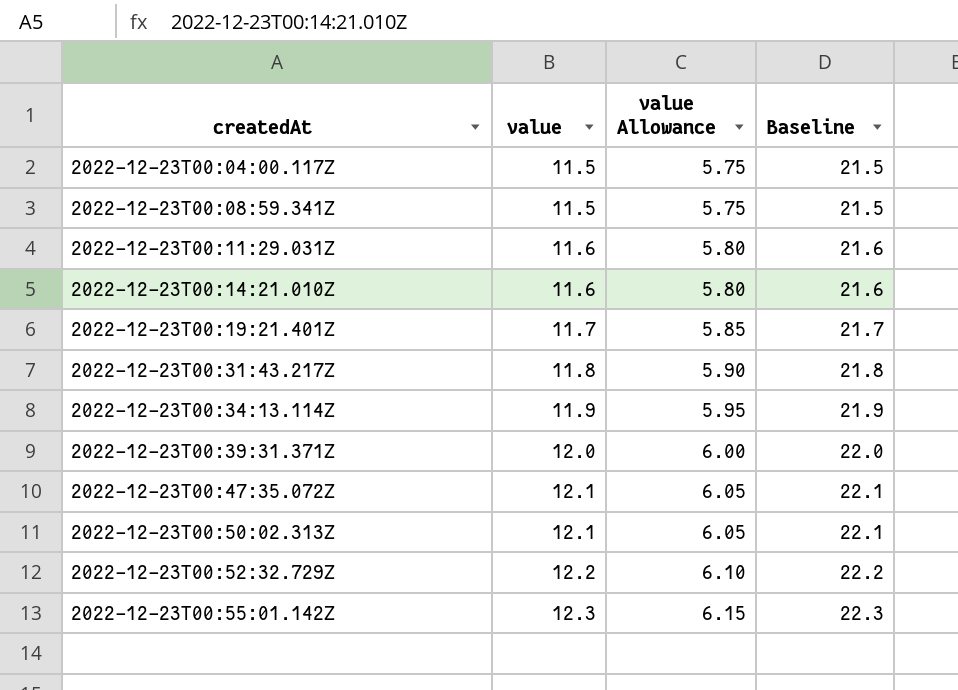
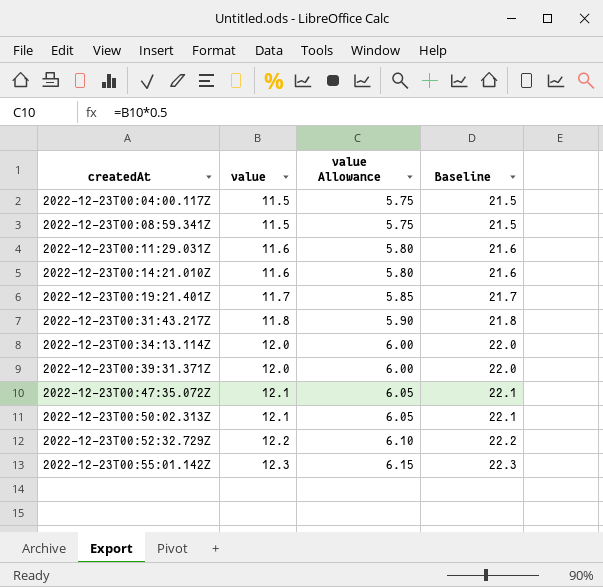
2022-12-23T00:34:13.114Z | value: 11.9 -> 12.0
2022-12-23T00:34:13.114Z | value Allowance: 5.95 -> 6.00
2022-12-23T00:34:13.114Z | Baseline: 21.9 -> 22.0

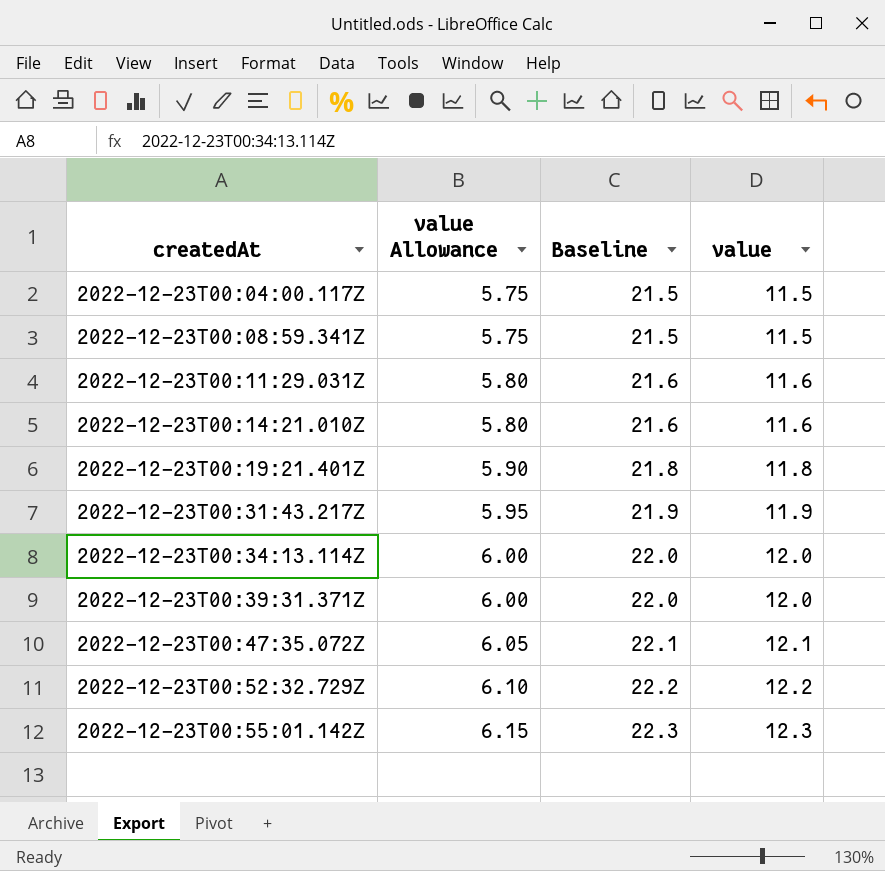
column value | position: 2 -> 4
row 2022-12-23T00:50:02.313Z: 12.1 | 6.05 | 22.1 -> none
2022-12-23T00:19:21.401Z | value Allowance: 5.85 -> 5.90
2022-12-23T00:19:21.401Z | Baseline: 21.7 -> 21.8
2022-12-23T00:19:21.401Z | value: 11.7 -> 11.8
2022-12-23T00:31:43.217Z | value Allowance: 5.90 -> 5.95
2022-12-23T00:31:43.217Z | Baseline: 21.8 -> 21.9
2022-12-23T00:31:43.217Z | value: 11.8 -> 11.9

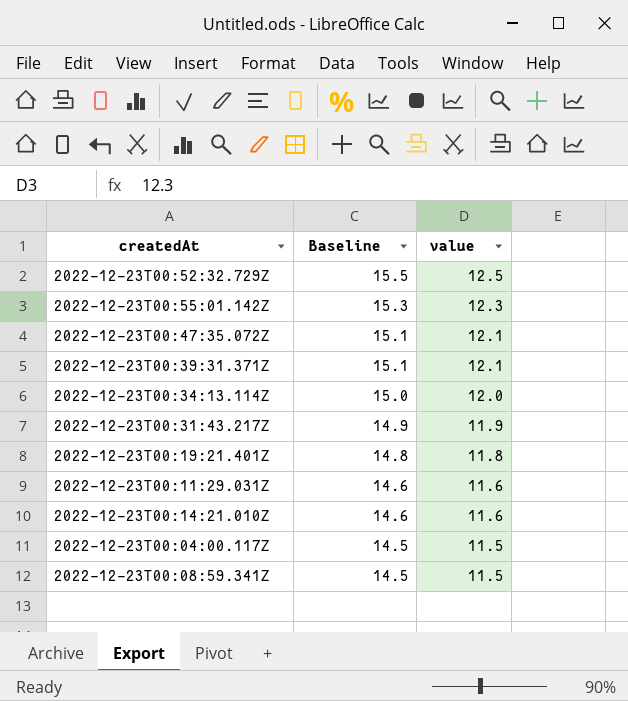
row order: createdAt ascending -> Baseline descending
column value Allowance | formula: [value] * 0.5 -> none
column Baseline | formula: [value] + 10 -> [value] + 3
2022-12-23T00:52:32.729Z | value: 12.2 -> 12.5
2022-12-23T00:39:31.371Z | value: 12.0 -> 12.1

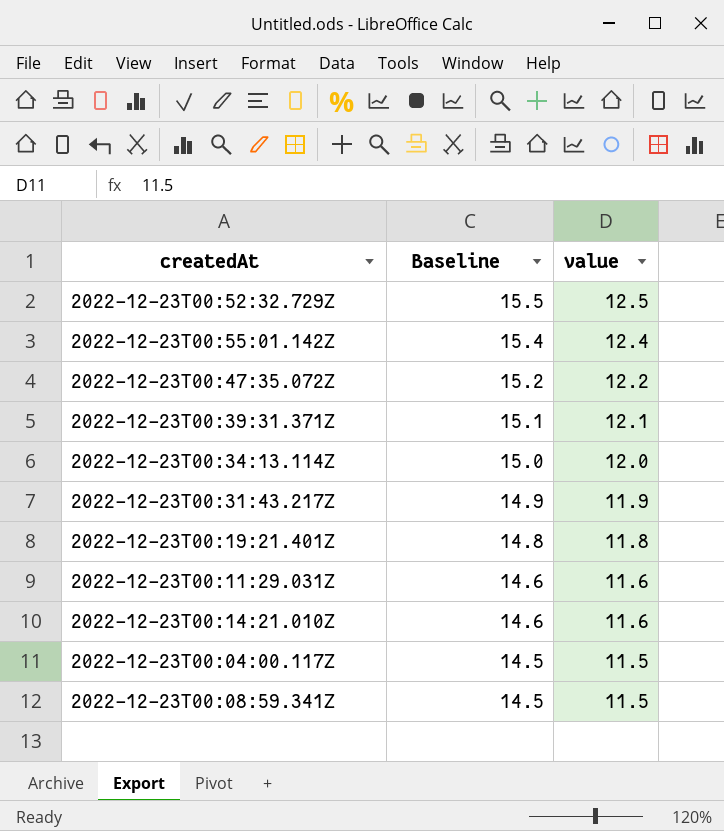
2022-12-23T00:55:01.142Z | Baseline: 15.3 -> 15.4
2022-12-23T00:55:01.142Z | value: 12.3 -> 12.4
2022-12-23T00:47:35.072Z | Baseline: 15.1 -> 15.2
2022-12-23T00:47:35.072Z | value: 12.1 -> 12.2

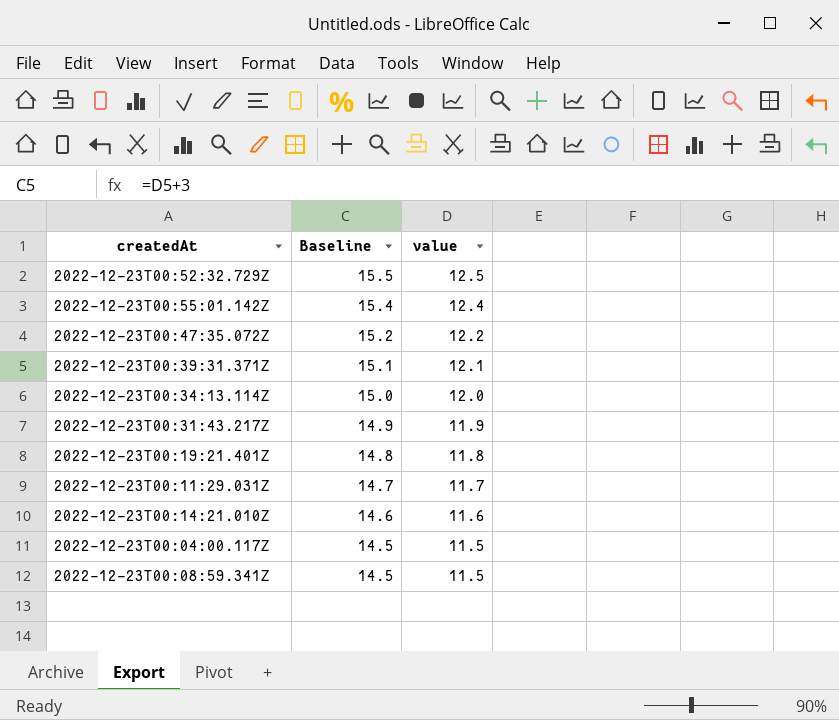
2022-12-23T00:11:29.031Z | Baseline: 14.6 -> 14.7
2022-12-23T00:11:29.031Z | value: 11.6 -> 11.7

